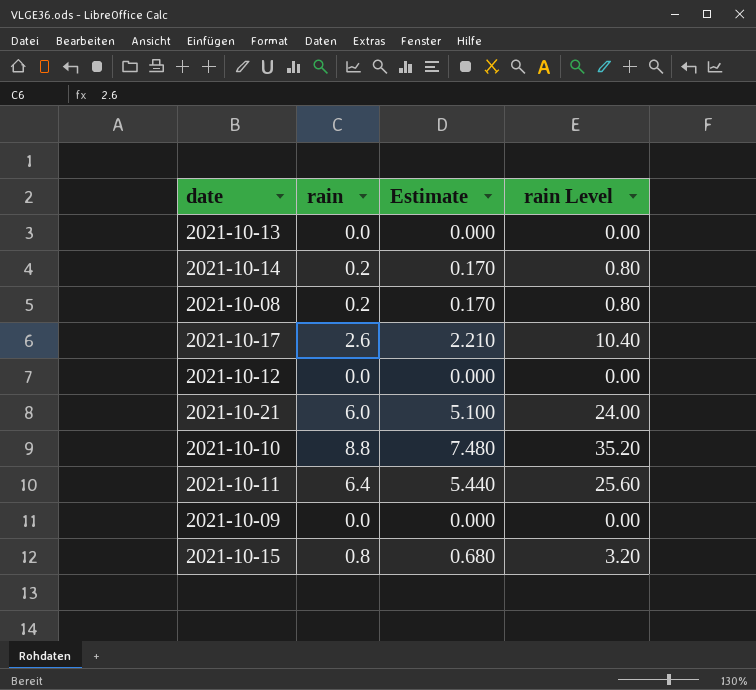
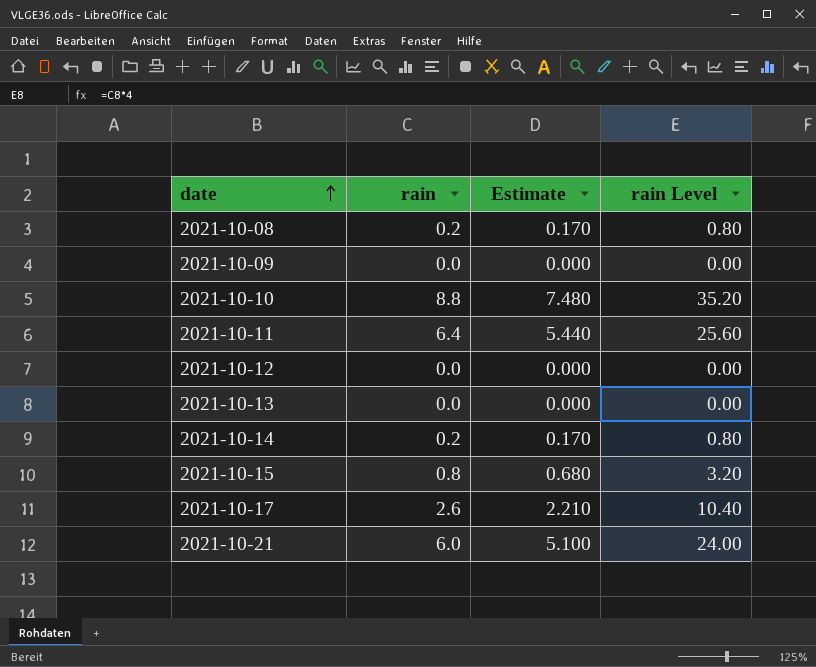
row order: none -> date ascending

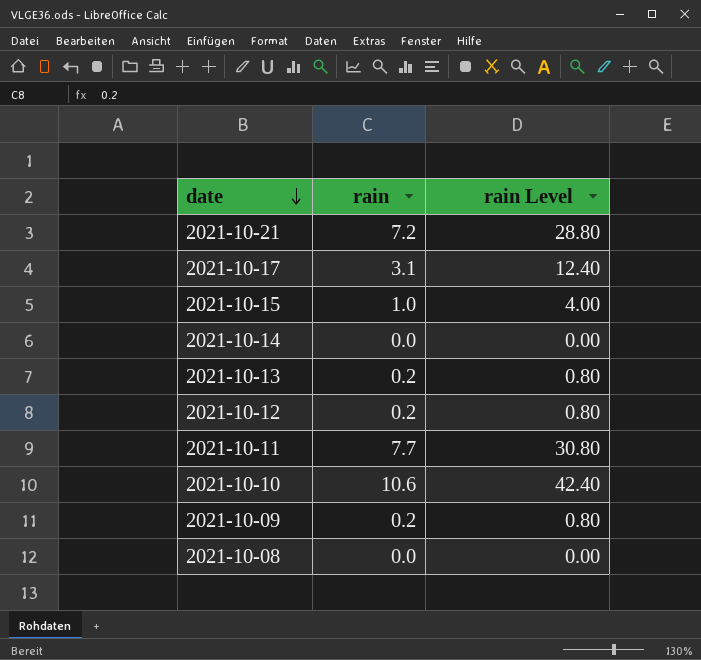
row order: date ascending -> date descending
column Estimate | formula: [rain] * 0.85 -> none
2021-10-21 | rain: 6.0 -> 7.2
2021-10-21 | rain Level: 24.00 -> 28.80
2021-10-17 | rain: 2.6 -> 3.1
2021-10-17 | rain Level: 10.40 -> 12.40
2021-10-15 | rain: 0.8 -> 1.0
2021-10-15 | rain Level: 3.20 -> 4.00
2021-10-14 | rain: 0.2 -> 0.0
2021-10-14 | rain Level: 0.80 -> 0.00
2021-10-13 | rain: 0.0 -> 0.2
2021-10-13 | rain Level: 0.00 -> 0.80
2021-10-12 | rain: 0.0 -> 0.2
2021-10-12 | rain Level: 0.00 -> 0.80
2021-10-11 | rain: 6.4 -> 7.7
2021-10-11 | rain Level: 25.60 -> 30.80
2021-10-10 | rain: 8.8 -> 10.6
2021-10-10 | rain Level: 35.20 -> 42.40
2021-10-09 | rain: 0.0 -> 0.2
2021-10-09 | rain Level: 0.00 -> 0.80
2021-10-08 | rain: 0.2 -> 0.0
2021-10-08 | rain Level: 0.80 -> 0.00

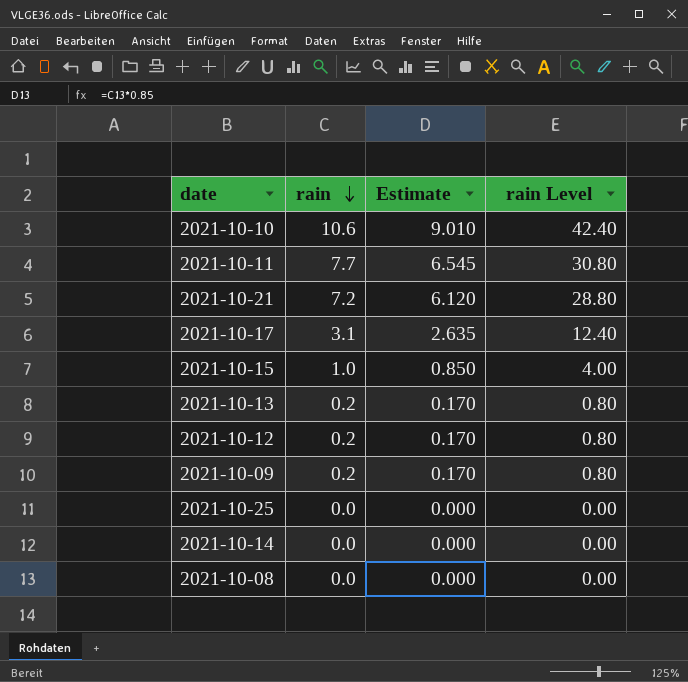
row order: date descending -> rain descending
column Estimate | formula: none -> [rain] * 0.85
row 2021-10-25: none -> 0.0 | 0.000 | 0.00

